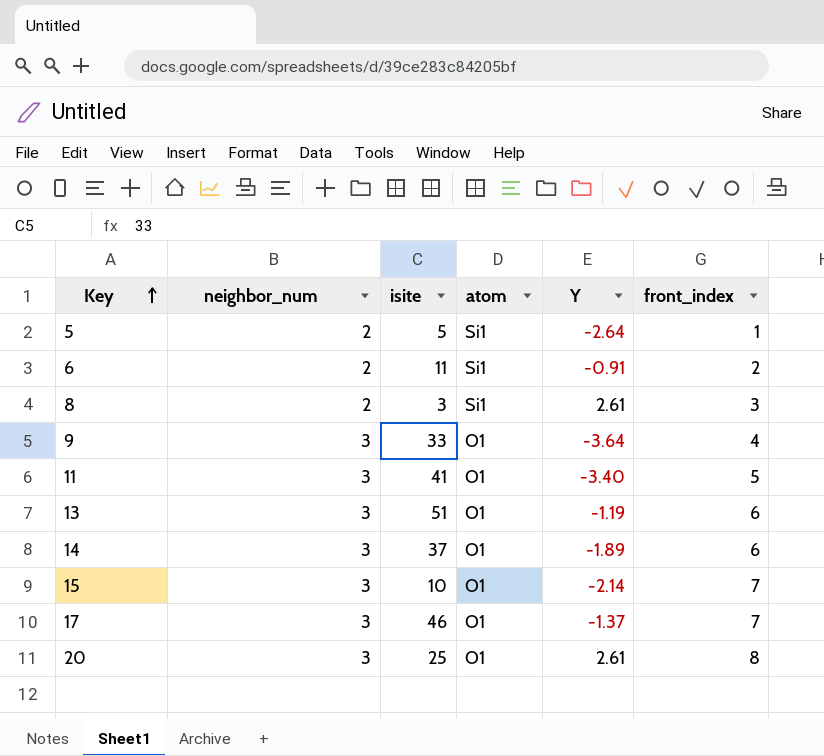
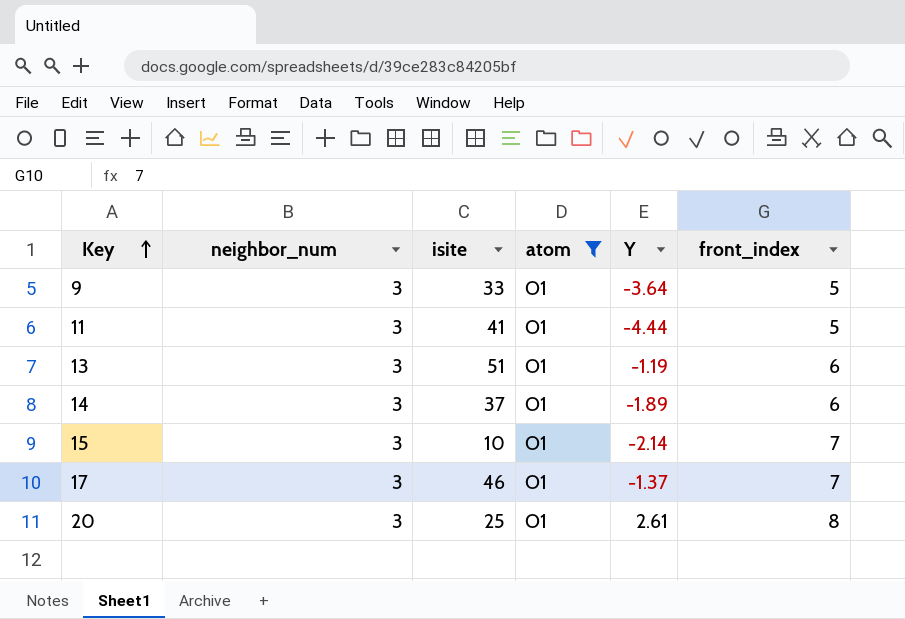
filter: none -> atom = O1
9 | front_index: 4 -> 5
11 | Y: -3.40 -> -4.44

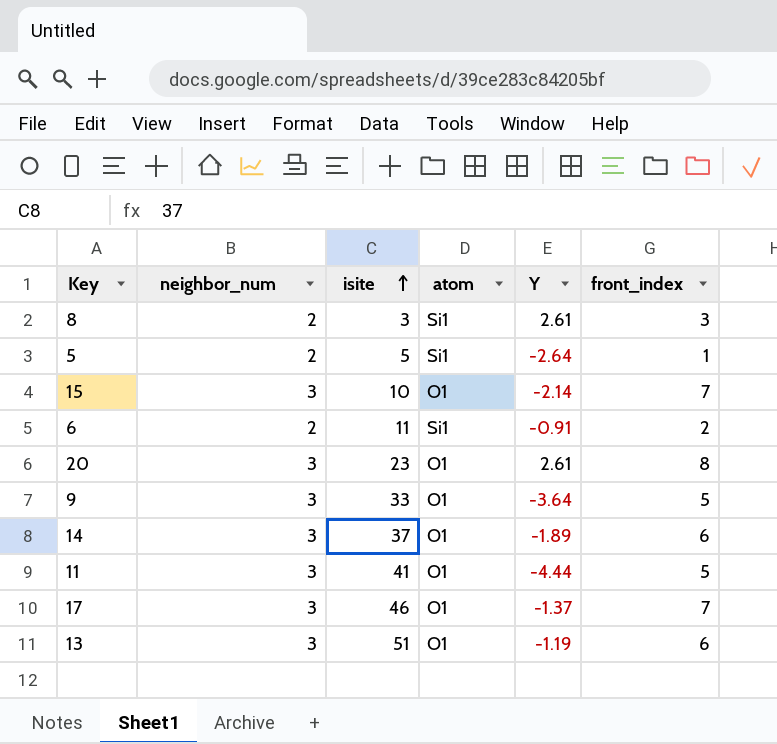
filter: atom = O1 -> none
row order: Key ascending -> isite ascending
20 | isite: 25 -> 23

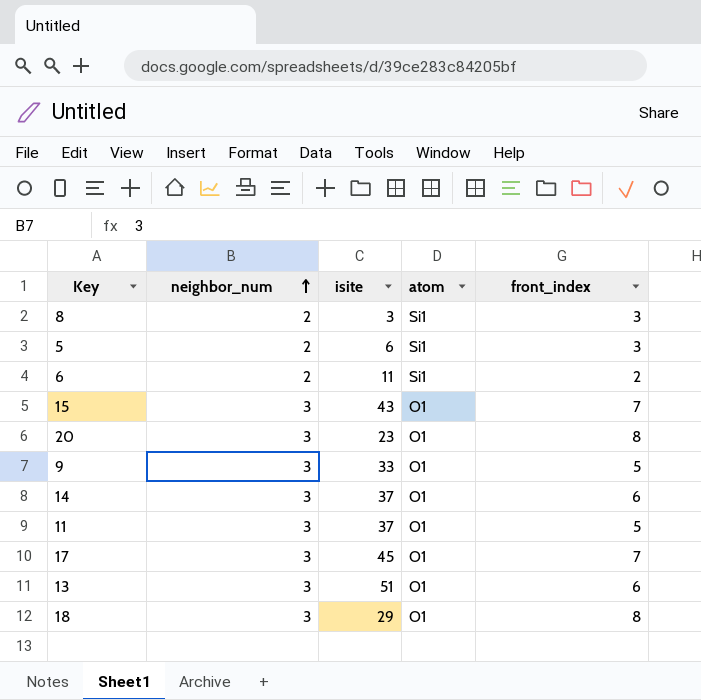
row order: isite ascending -> neighbor_num ascending
column Y | position: 5 -> none
5 | isite: 5 -> 6
5 | front_index: 1 -> 3
15 | isite: 10 -> 43
11 | isite: 41 -> 37
17 | isite: 46 -> 45
row 18: none -> 3 | 29 | O1 | 8

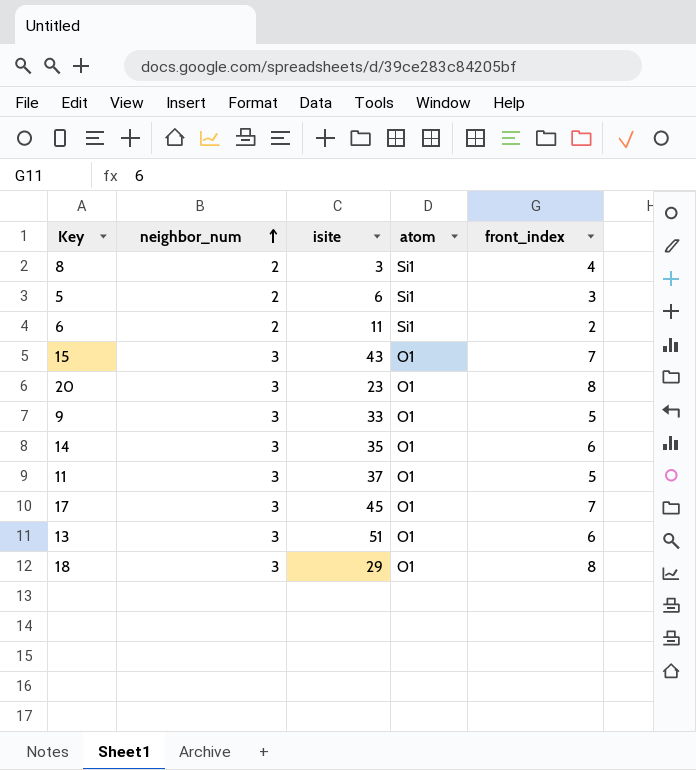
8 | front_index: 3 -> 4
14 | isite: 37 -> 35

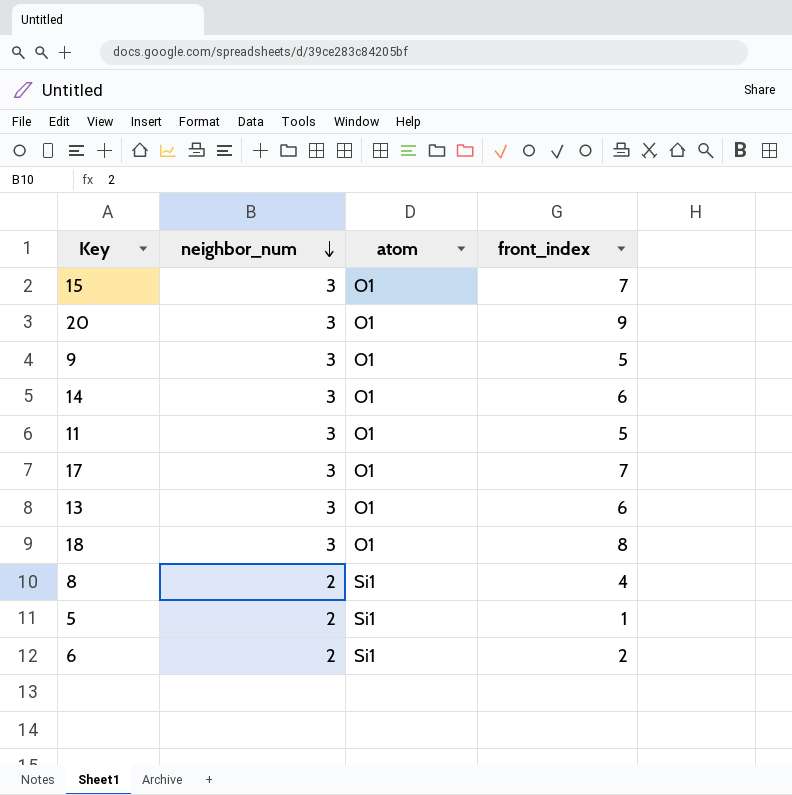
row order: neighbor_num ascending -> neighbor_num descending
column isite | position: 3 -> none
20 | front_index: 8 -> 9
5 | front_index: 3 -> 1

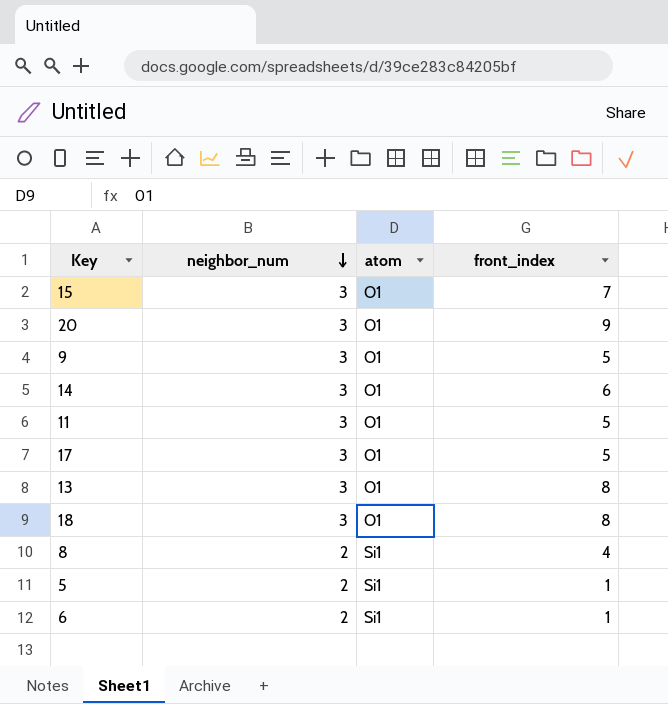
17 | front_index: 7 -> 5
13 | front_index: 6 -> 8
6 | front_index: 2 -> 1

